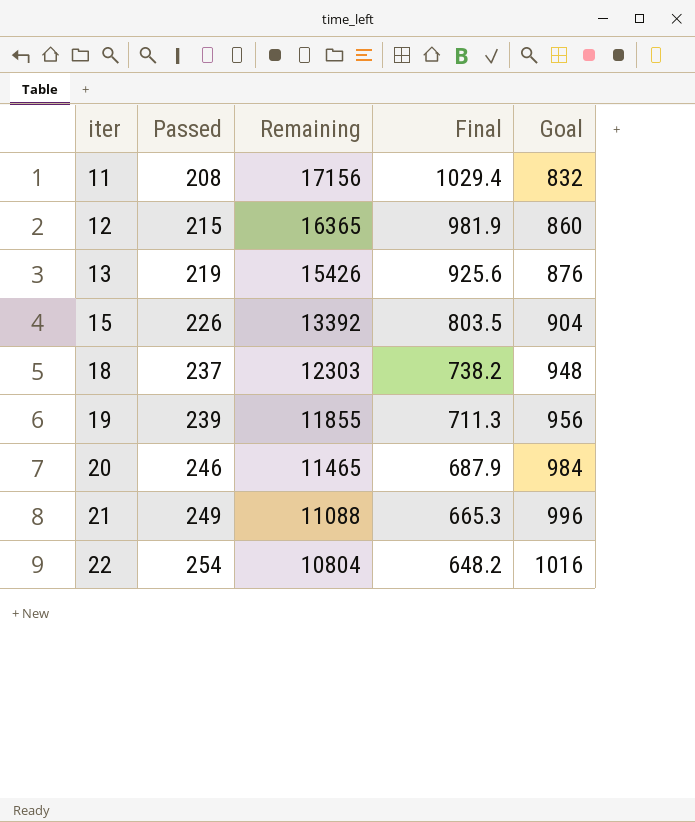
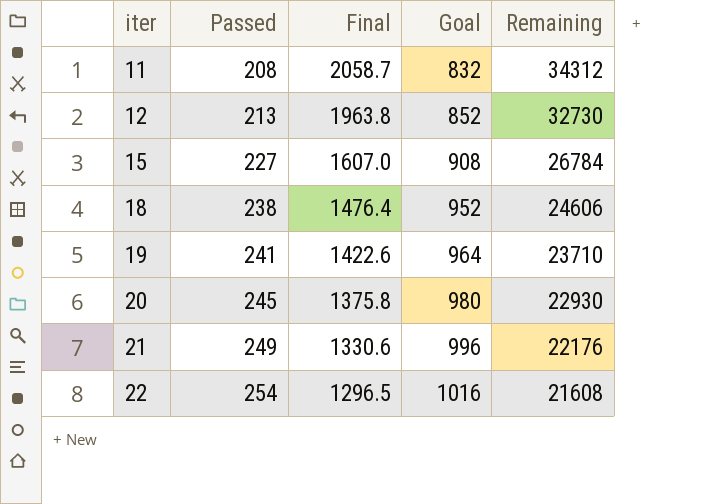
column Remaining | position: 3 -> 5
row 13: 219 | 15426 | 925.6 | 876 -> none
11 | Final: 1029.4 -> 2058.7
11 | Remaining: 17156 -> 34312
12 | Passed: 215 -> 213
12 | Final: 981.9 -> 1963.8
12 | Goal: 860 -> 852
12 | Remaining: 16365 -> 32730
15 | Passed: 226 -> 227
15 | Final: 803.5 -> 1607.0
15 | Goal: 904 -> 908
15 | Remaining: 13392 -> 26784
18 | Passed: 237 -> 238
18 | Final: 738.2 -> 1476.4
18 | Goal: 948 -> 952
18 | Remaining: 12303 -> 24606
19 | Passed: 239 -> 241
19 | Final: 711.3 -> 1422.6
19 | Goal: 956 -> 964
19 | Remaining: 11855 -> 23710
20 | Passed: 246 -> 245
20 | Final: 687.9 -> 1375.8
20 | Goal: 984 -> 980
20 | Remaining: 11465 -> 22930
21 | Final: 665.3 -> 1330.6
21 | Remaining: 11088 -> 22176
22 | Final: 648.2 -> 1296.5
22 | Remaining: 10804 -> 21608

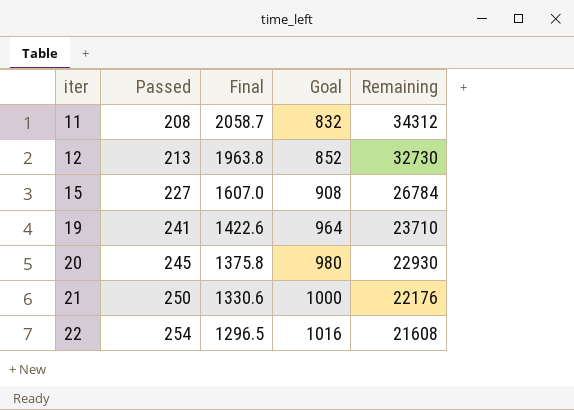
row 18: 238 | 1476.4 | 952 | 24606 -> none
21 | Passed: 249 -> 250
21 | Goal: 996 -> 1000

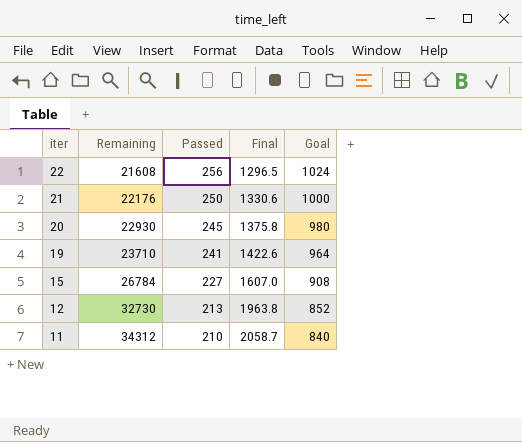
row order: iter ascending -> iter descending
column Remaining | position: 5 -> 2
22 | Passed: 254 -> 256
22 | Goal: 1016 -> 1024
11 | Passed: 208 -> 210
11 | Goal: 832 -> 840

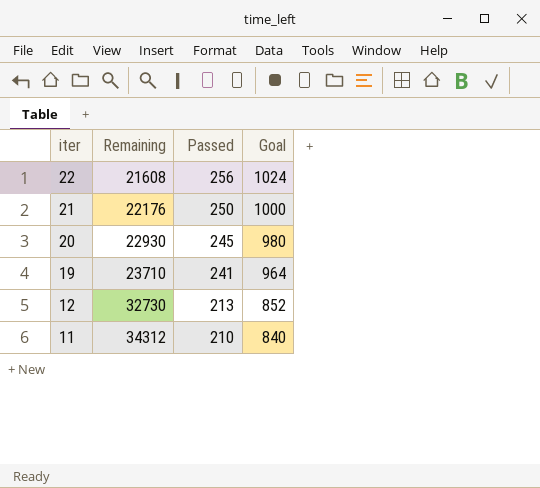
column Final | formula: [Remaining] * 0.06 -> none
row 15: 26784 | 227 | 1607.0 | 908 -> none

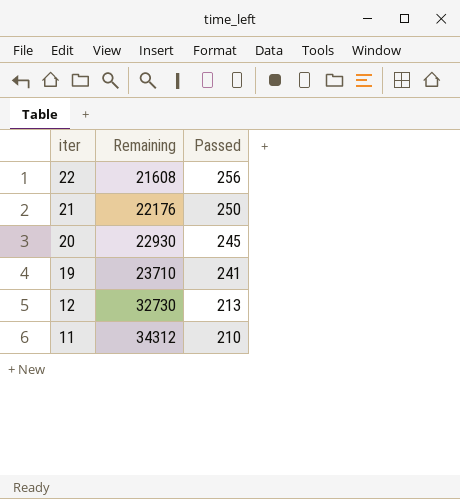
column Goal | formula: [Passed] * 4 -> none

